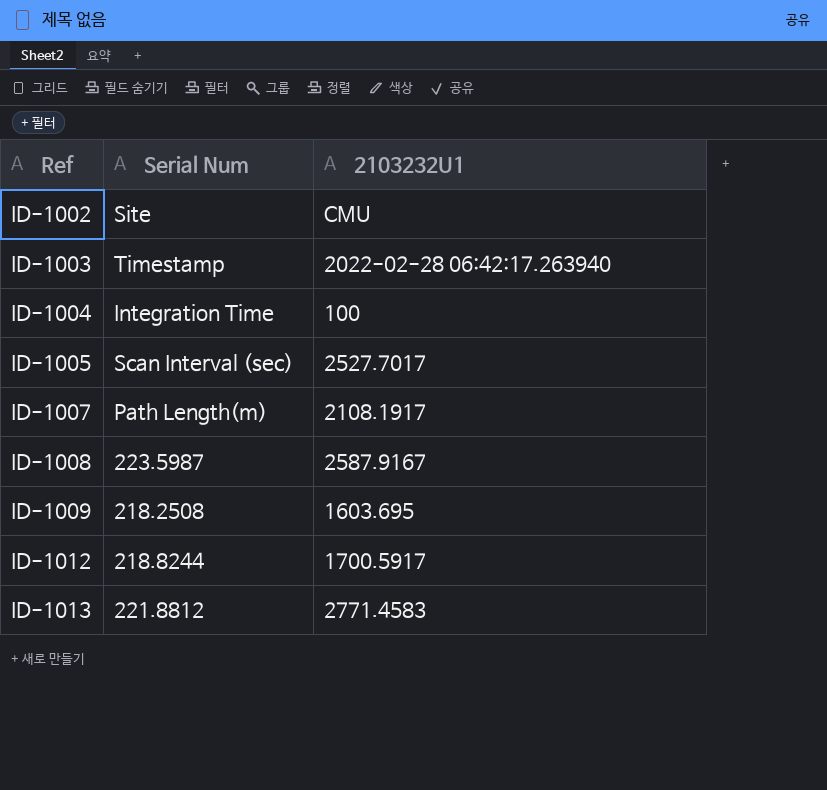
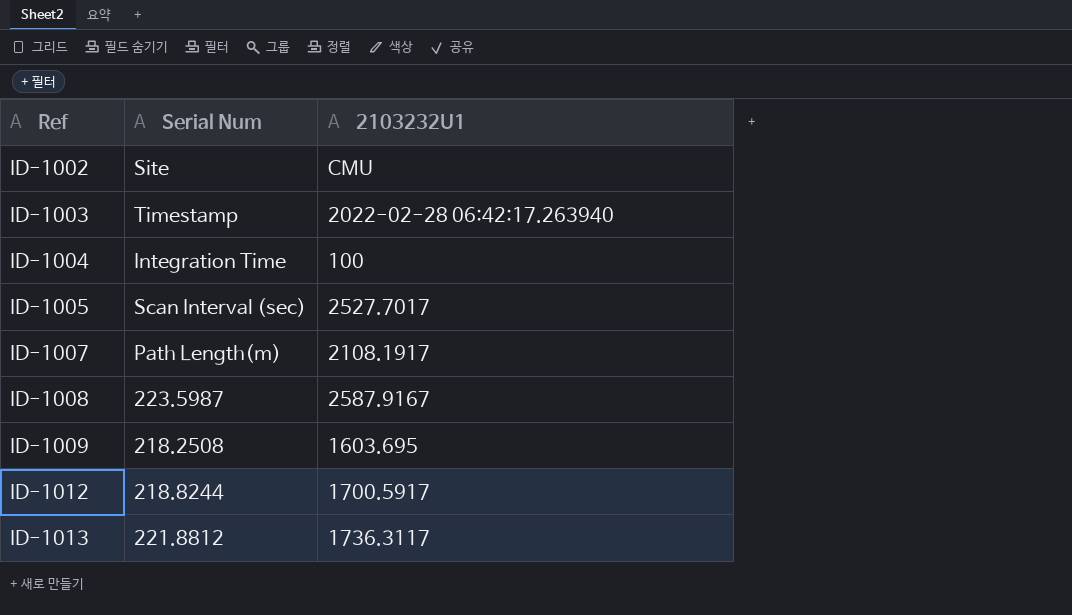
ID-1013 | 2103232U1: 2771.4583 -> 1736.3117

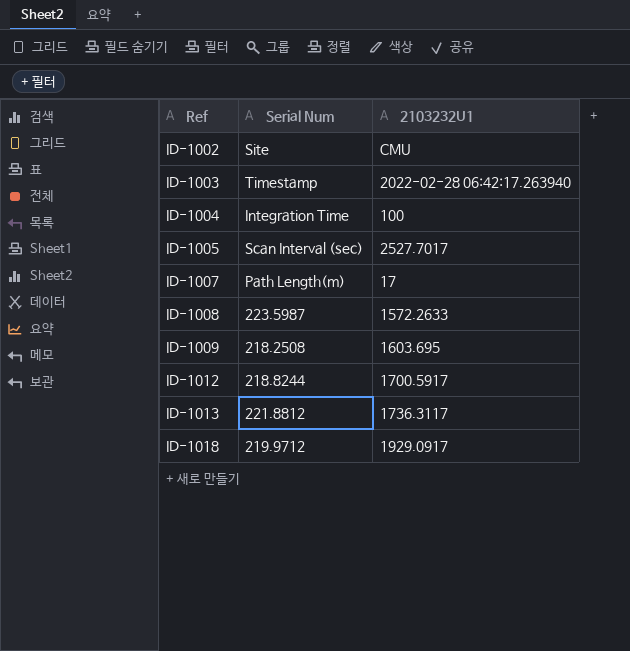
ID-1007 | 2103232U1: 2108.1917 -> 17
ID-1008 | 2103232U1: 2587.9167 -> 1572.2633
row ID-1018: none -> 219.9712 | 1929.0917

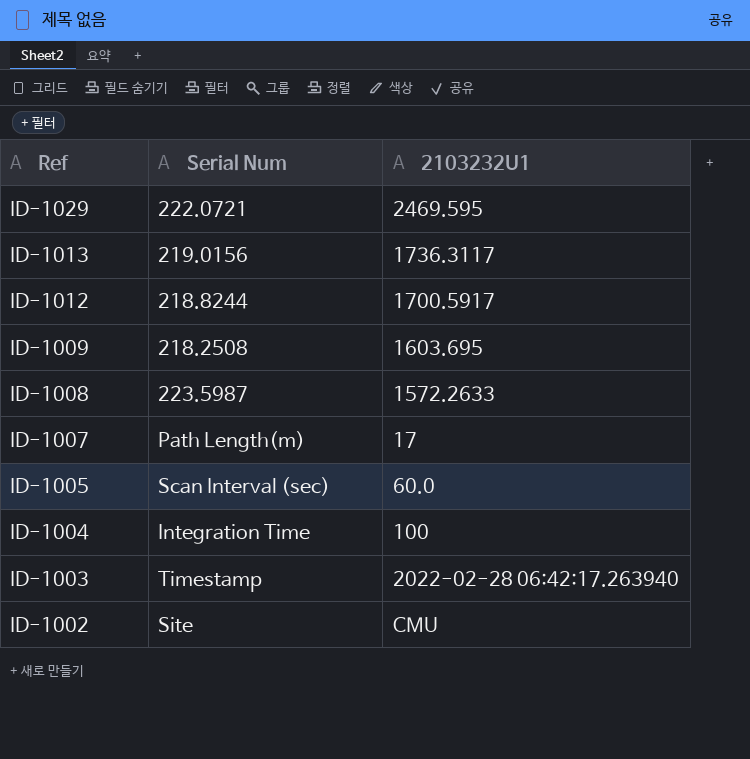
row order: Ref ascending -> Ref descending
row ID-1018: 219.9712 | 1929.0917 -> none
row ID-1029: none -> 222.0721 | 2469.595
ID-1013 | Serial Num: 221.8812 -> 219.0156
ID-1005 | 2103232U1: 2527.7017 -> 60.0

